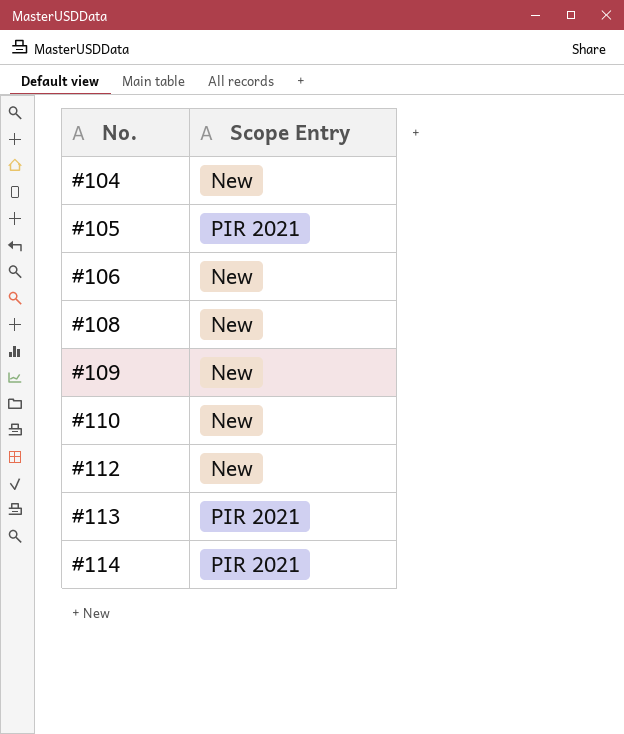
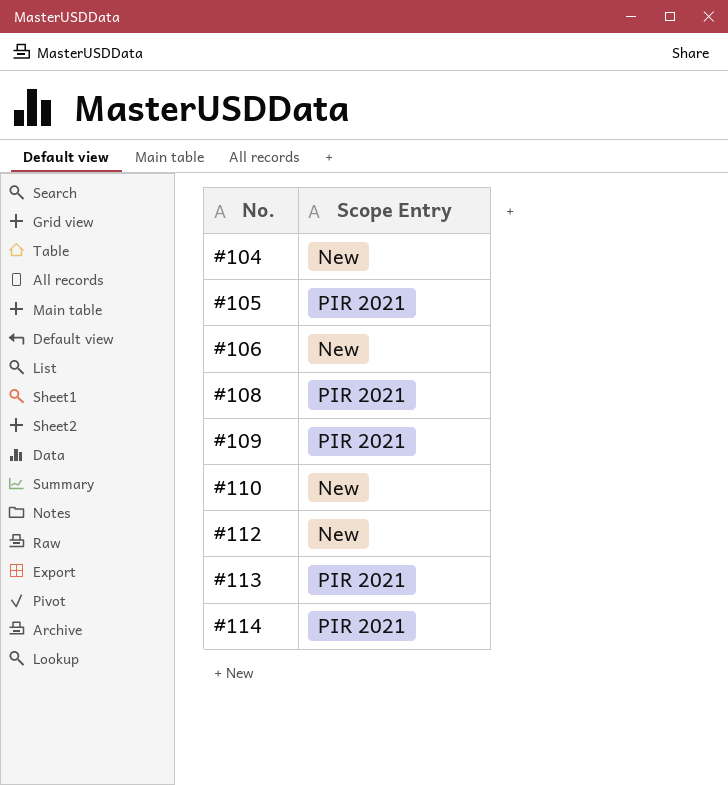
#108 | Scope Entry: New -> PIR 2021
#109 | Scope Entry: New -> PIR 2021

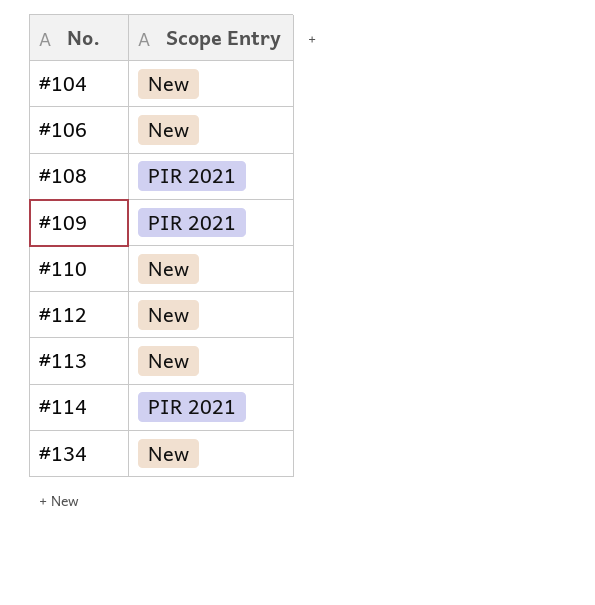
row #105: PIR 2021 -> none
#113 | Scope Entry: PIR 2021 -> New
row #134: none -> New

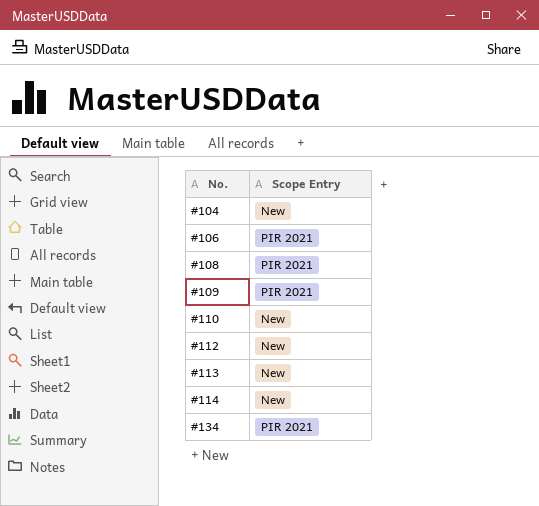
#106 | Scope Entry: New -> PIR 2021
#114 | Scope Entry: PIR 2021 -> New
#134 | Scope Entry: New -> PIR 2021

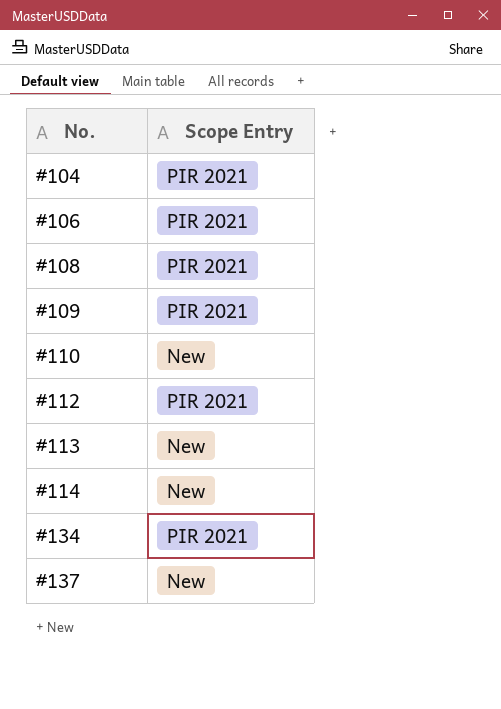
#104 | Scope Entry: New -> PIR 2021
#112 | Scope Entry: New -> PIR 2021
row #137: none -> New

